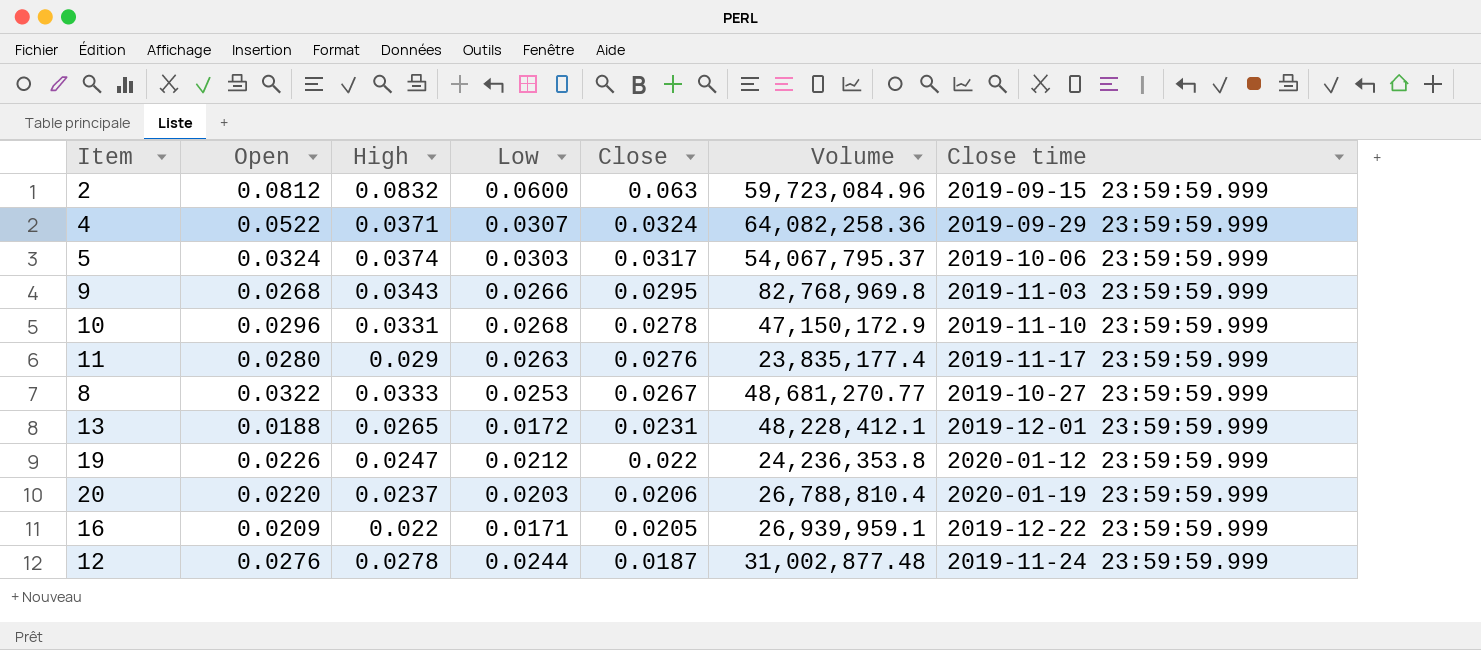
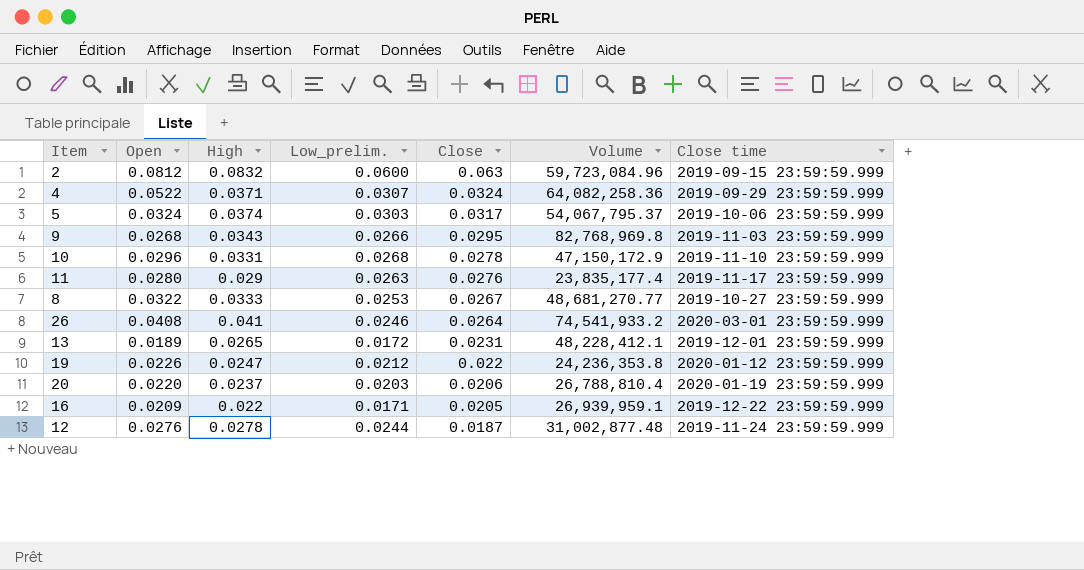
column name: Low -> Low_prelim.
row 26: none -> 0.0408 | 0.041 | 0.0246 | 0.0264 | 74,541,933.2 | 2020-03-01 23:59:59.999
13 | Open: 0.0188 -> 0.0189

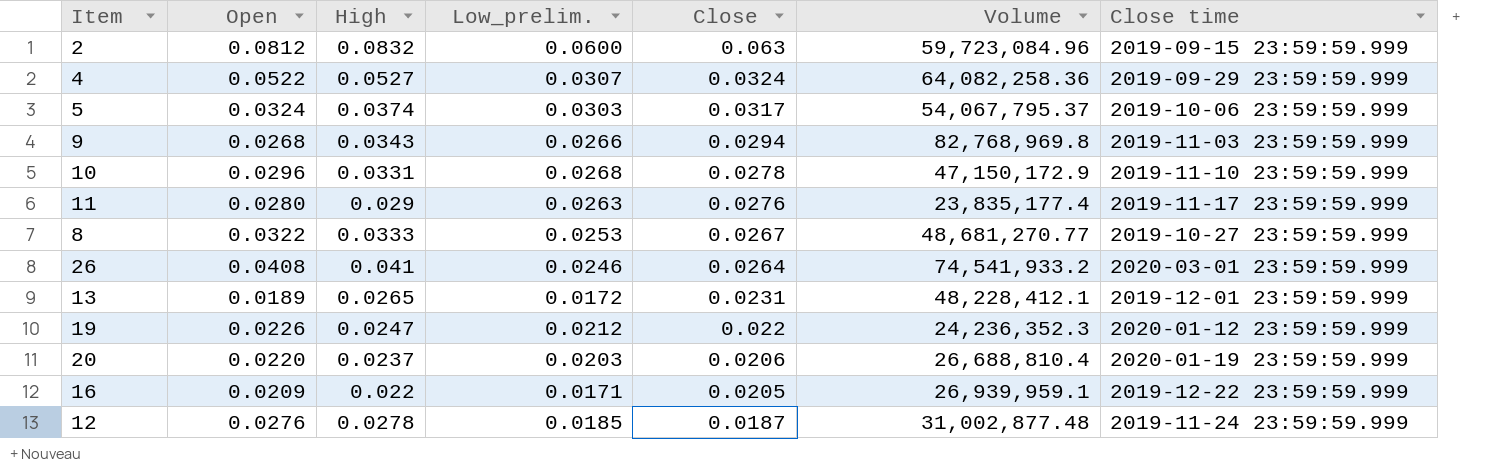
4 | High: 0.0371 -> 0.0527
9 | Close: 0.0295 -> 0.0294
19 | Volume: 24,236,353.8 -> 24,236,352.3
20 | Volume: 26,788,810.4 -> 26,688,810.4
12 | Low_prelim.: 0.0244 -> 0.0185

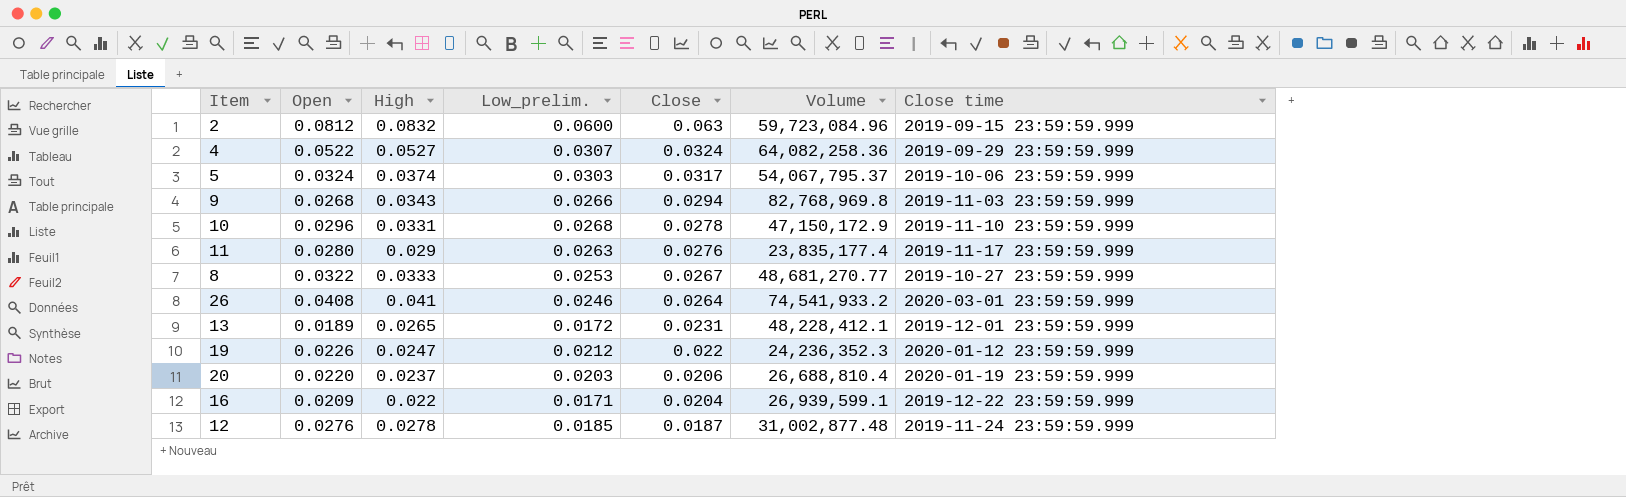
16 | Close: 0.0205 -> 0.0204
16 | Volume: 26,939,959.1 -> 26,939,599.1

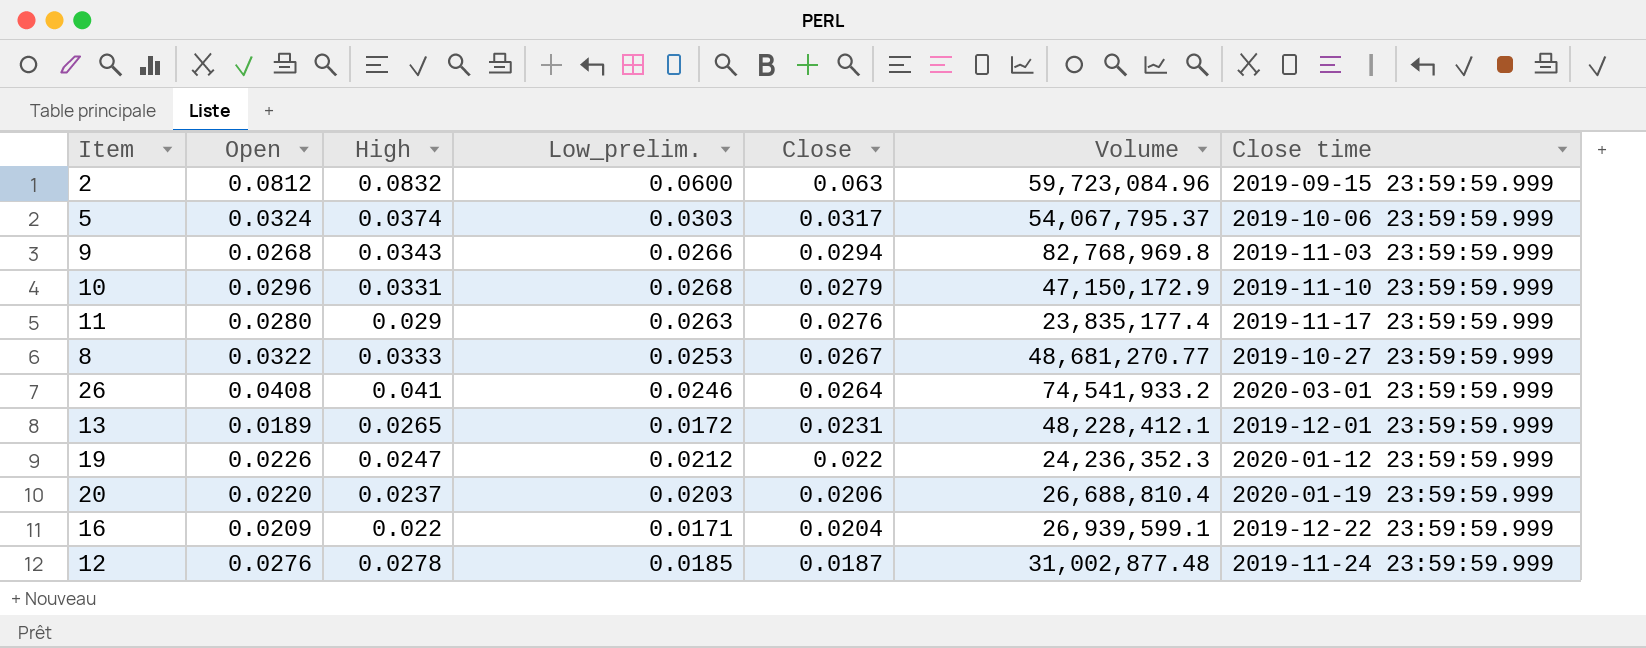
row 4: 0.0522 | 0.0527 | 0.0307 | 0.0324 | 64,082,258.36 | 2019-09-29 23:59:59.999 -> none
10 | Close: 0.0278 -> 0.0279

